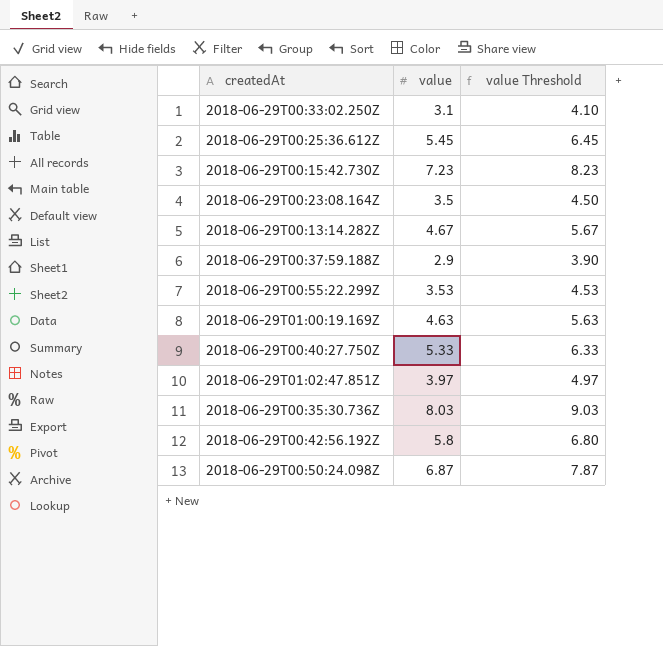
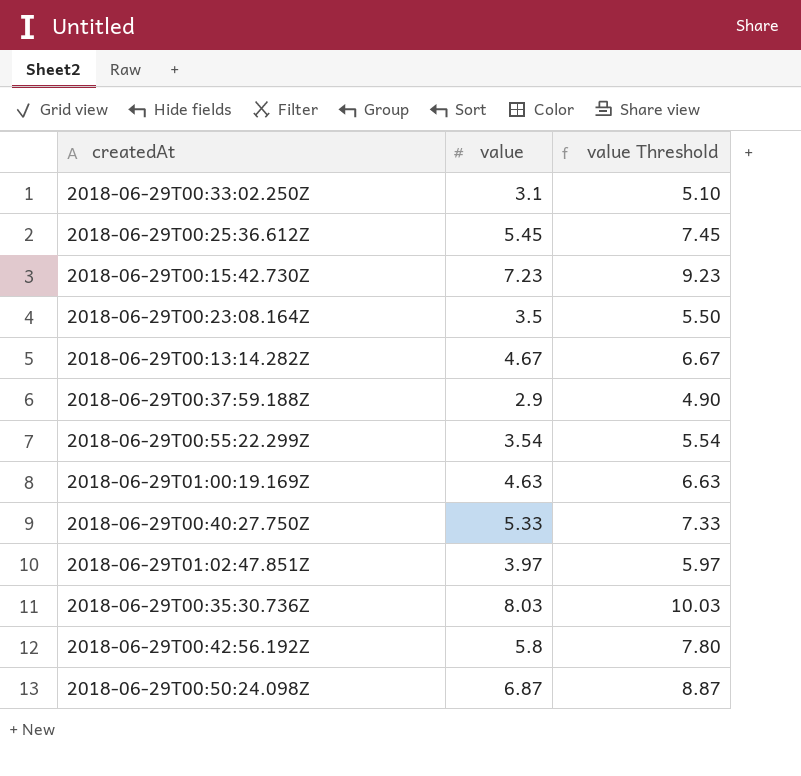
column value Threshold | formula: [value] + 1 -> [value] + 2
2018-06-29T00:55:22.299Z | value: 3.53 -> 3.54

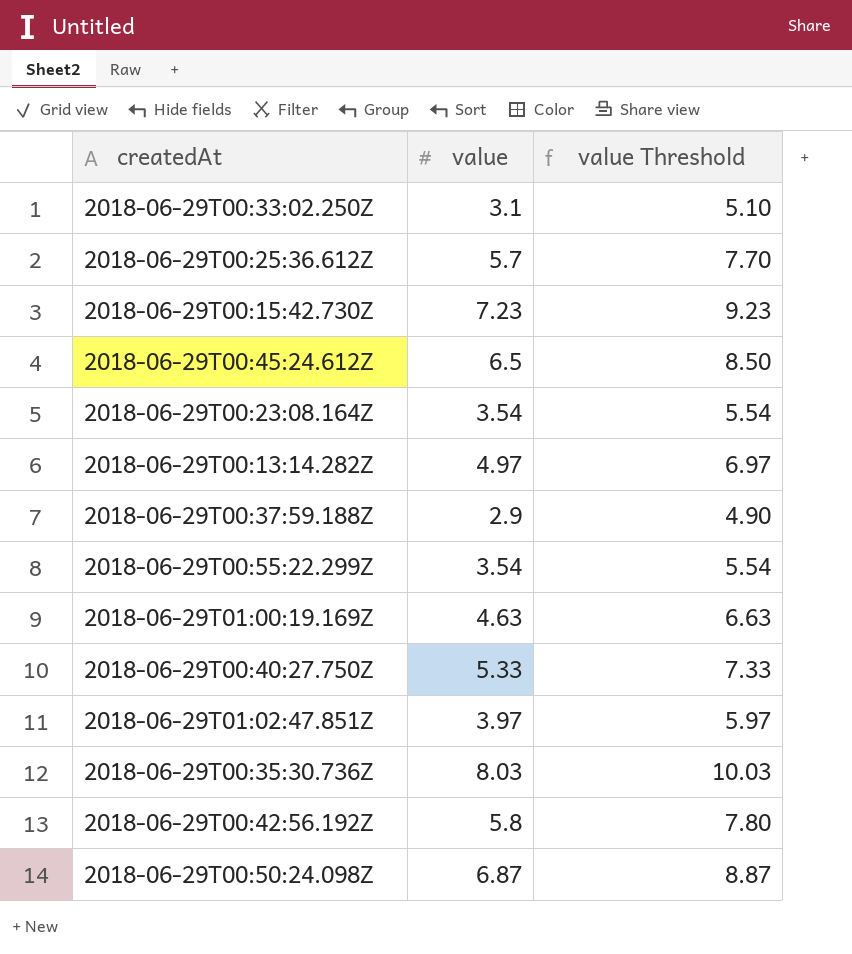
2018-06-29T00:25:36.612Z | value: 5.45 -> 5.7
2018-06-29T00:25:36.612Z | value Threshold: 7.45 -> 7.70
row 2018-06-29T00:45:24.612Z: none -> 6.5 | 8.50
2018-06-29T00:23:08.164Z | value: 3.5 -> 3.54
2018-06-29T00:23:08.164Z | value Threshold: 5.50 -> 5.54
2018-06-29T00:13:14.282Z | value: 4.67 -> 4.97
2018-06-29T00:13:14.282Z | value Threshold: 6.67 -> 6.97

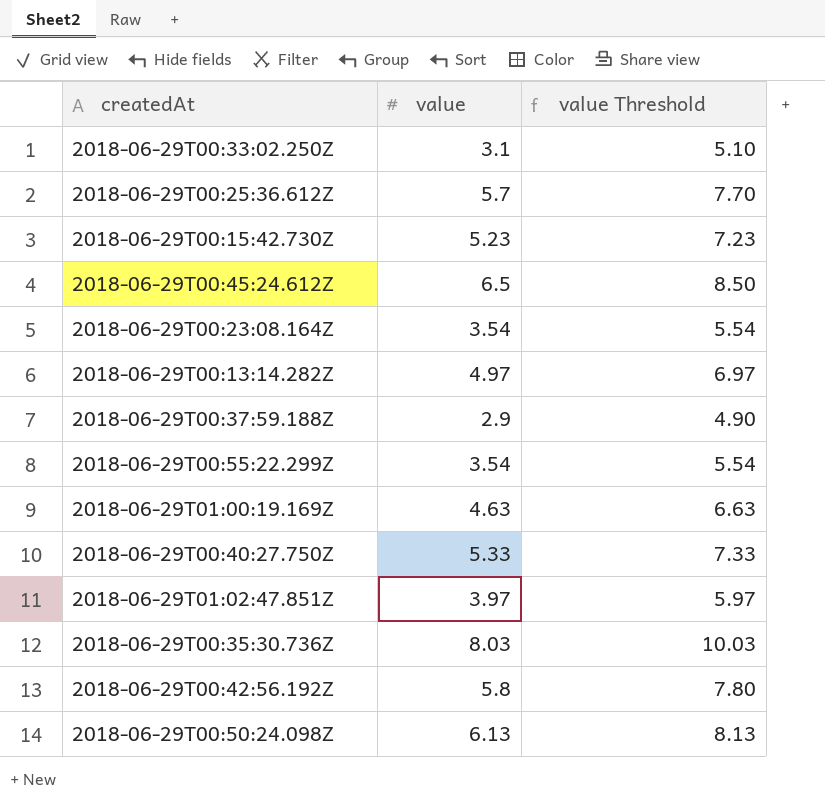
2018-06-29T00:15:42.730Z | value: 7.23 -> 5.23
2018-06-29T00:15:42.730Z | value Threshold: 9.23 -> 7.23
2018-06-29T00:50:24.098Z | value: 6.87 -> 6.13
2018-06-29T00:50:24.098Z | value Threshold: 8.87 -> 8.13

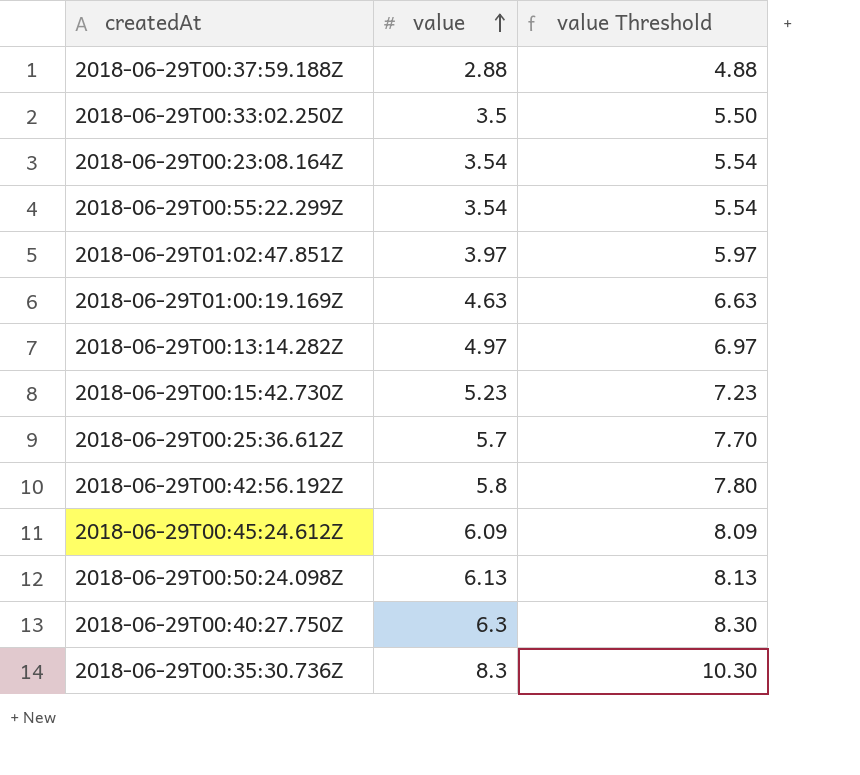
row order: none -> value ascending
2018-06-29T00:37:59.188Z | value: 2.9 -> 2.88
2018-06-29T00:37:59.188Z | value Threshold: 4.90 -> 4.88
2018-06-29T00:33:02.250Z | value: 3.1 -> 3.5
2018-06-29T00:33:02.250Z | value Threshold: 5.10 -> 5.50
2018-06-29T00:45:24.612Z | value: 6.5 -> 6.09
2018-06-29T00:45:24.612Z | value Threshold: 8.50 -> 8.09
2018-06-29T00:40:27.750Z | value: 5.33 -> 6.3
2018-06-29T00:40:27.750Z | value Threshold: 7.33 -> 8.30
2018-06-29T00:35:30.736Z | value: 8.03 -> 8.3
2018-06-29T00:35:30.736Z | value Threshold: 10.03 -> 10.30

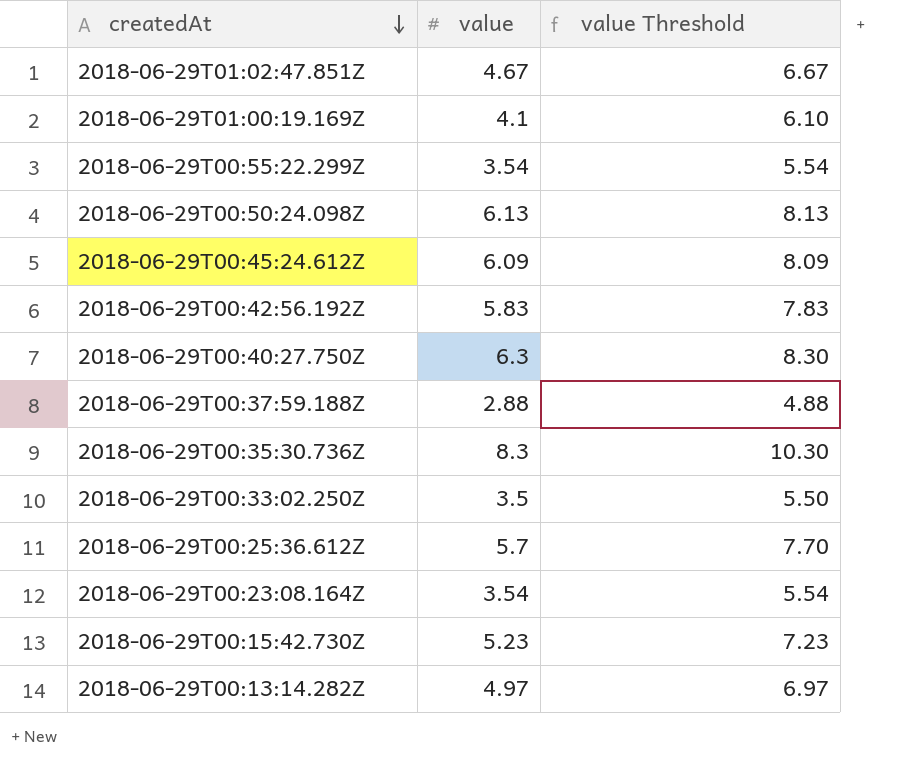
row order: value ascending -> createdAt descending
2018-06-29T01:02:47.851Z | value: 3.97 -> 4.67
2018-06-29T01:02:47.851Z | value Threshold: 5.97 -> 6.67
2018-06-29T01:00:19.169Z | value: 4.63 -> 4.1
2018-06-29T01:00:19.169Z | value Threshold: 6.63 -> 6.10
2018-06-29T00:42:56.192Z | value: 5.8 -> 5.83
2018-06-29T00:42:56.192Z | value Threshold: 7.80 -> 7.83

